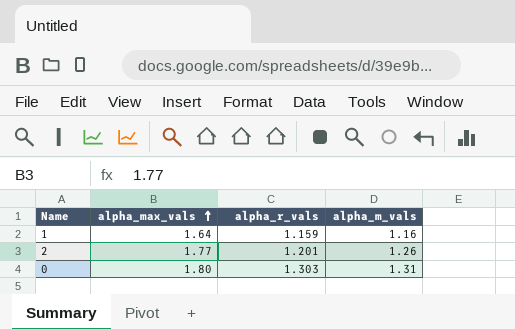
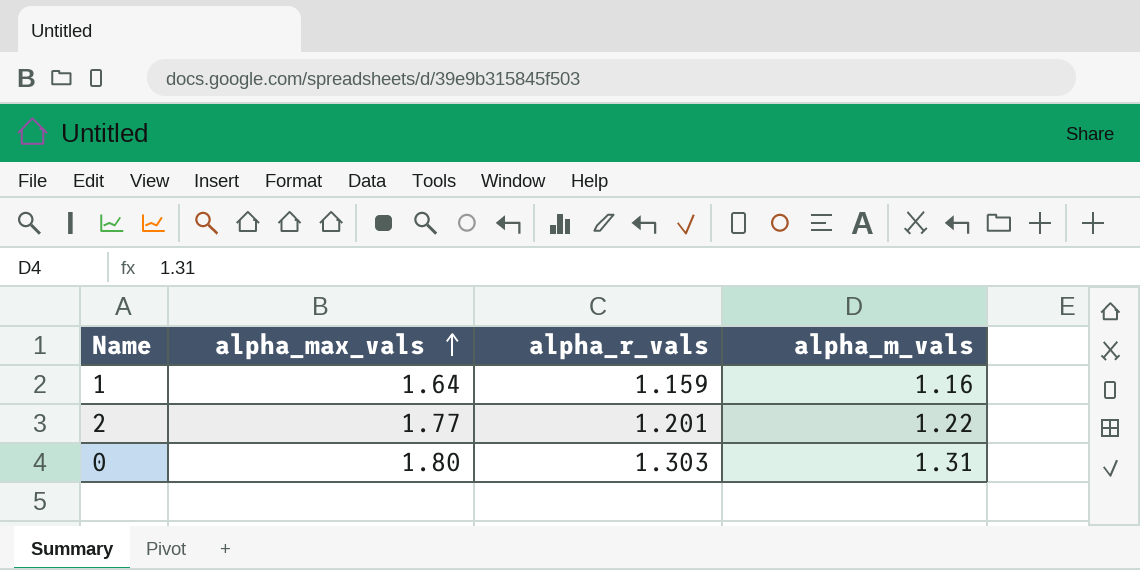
2 | alpha_m_vals: 1.26 -> 1.22

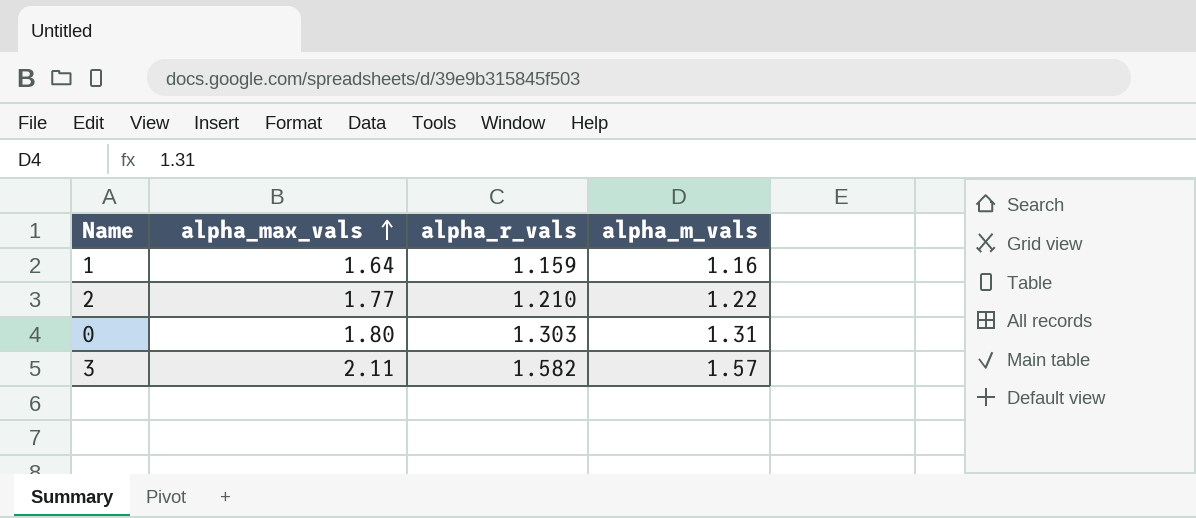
2 | alpha_r_vals: 1.201 -> 1.210
row 3: none -> 2.11 | 1.582 | 1.57

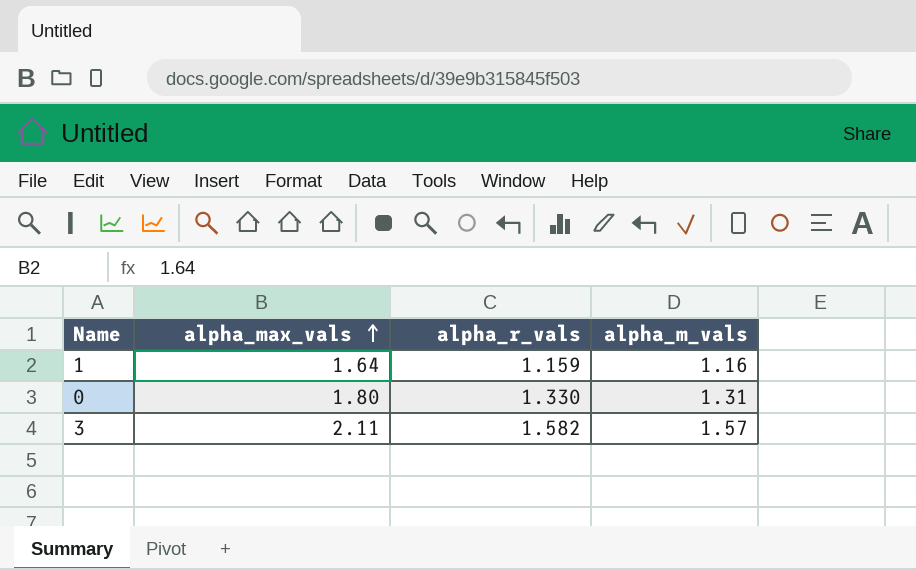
row 2: 1.77 | 1.210 | 1.22 -> none
0 | alpha_r_vals: 1.303 -> 1.330

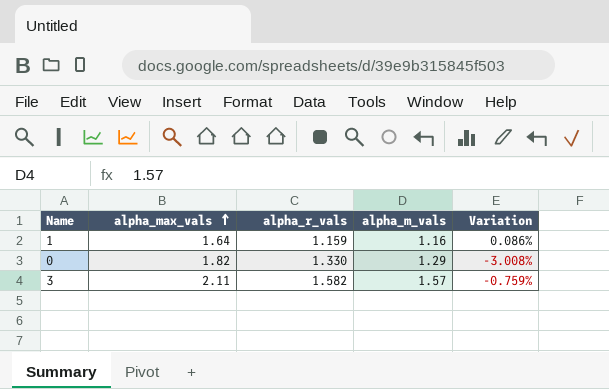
column Variation | formula: none -> ([alpha_m_vals] - [alpha_r_vals]) / [alpha_r_vals]
0 | alpha_max_vals: 1.80 -> 1.82
0 | alpha_m_vals: 1.31 -> 1.29

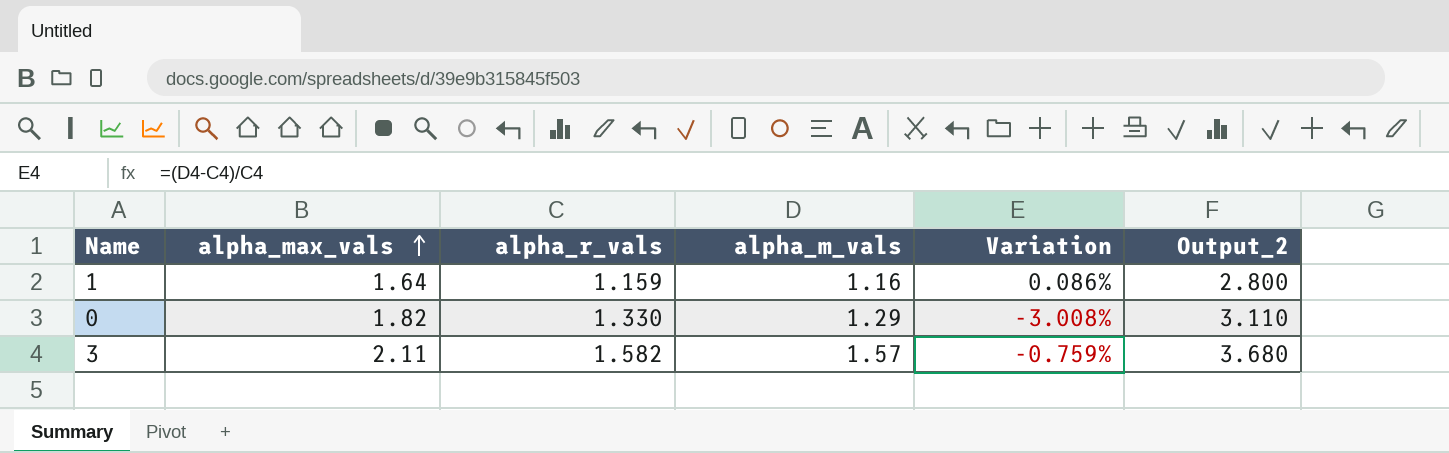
column Output_2 | formula: none -> [alpha_max_vals] + [alpha_m_vals]

